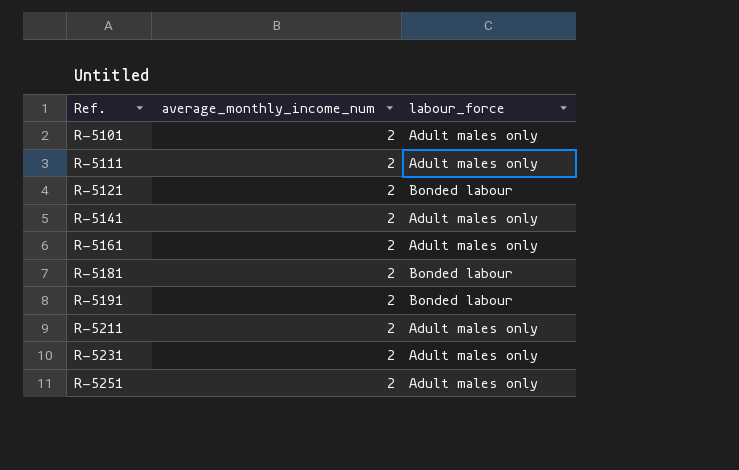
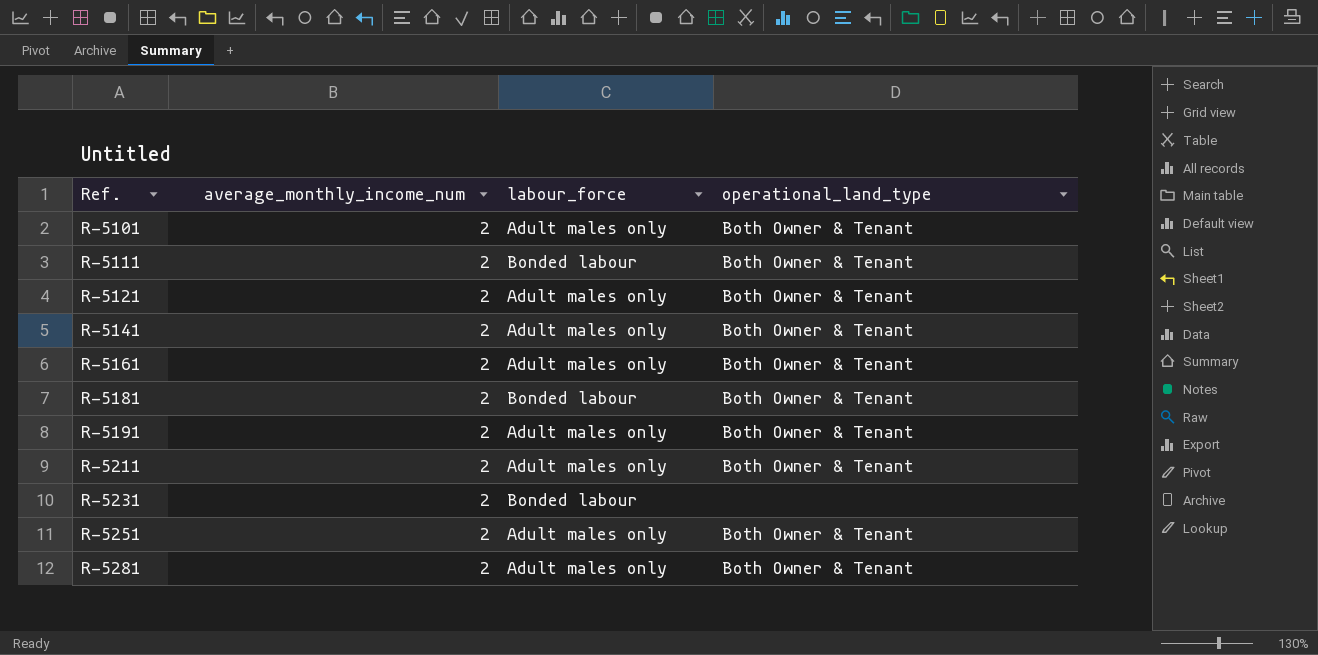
column operational_land_type | position: none -> 4
R-5111 | labour_force: Adult males only -> Bonded labour
R-5121 | labour_force: Bonded labour -> Adult males only
R-5191 | labour_force: Bonded labour -> Adult males only
R-5231 | labour_force: Adult males only -> Bonded labour
row R-5281: none -> 2 | Adult males only | Both Owner & Tenant

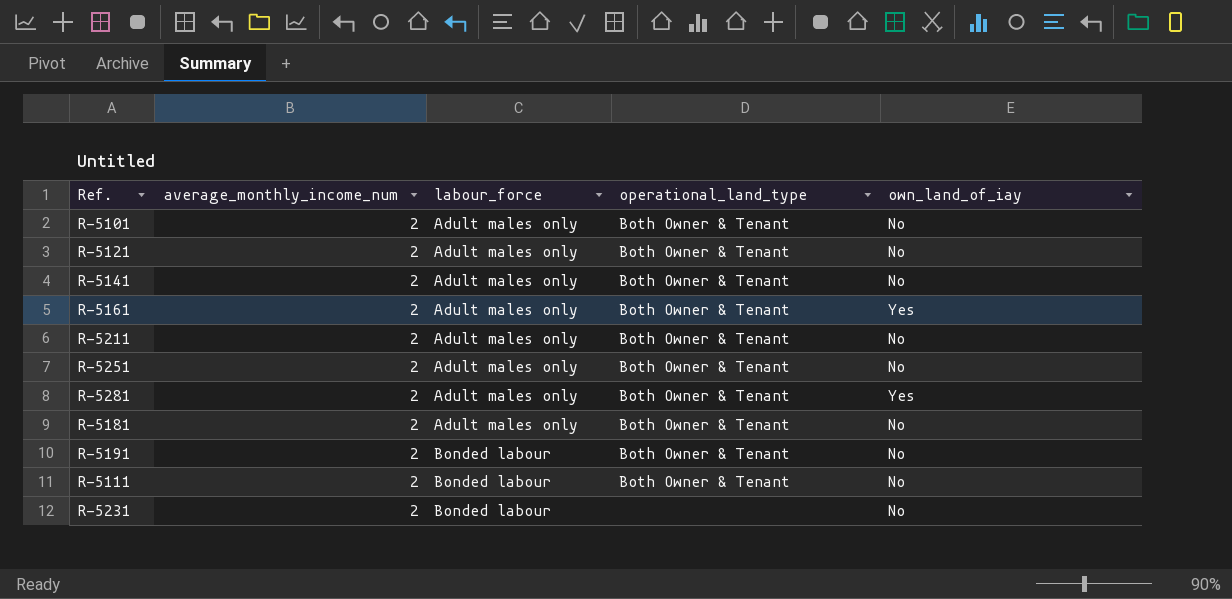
row order: Ref. ascending -> labour_force ascending
column own_land_of_iay | position: none -> 5
R-5181 | labour_force: Bonded labour -> Adult males only
R-5191 | labour_force: Adult males only -> Bonded labour

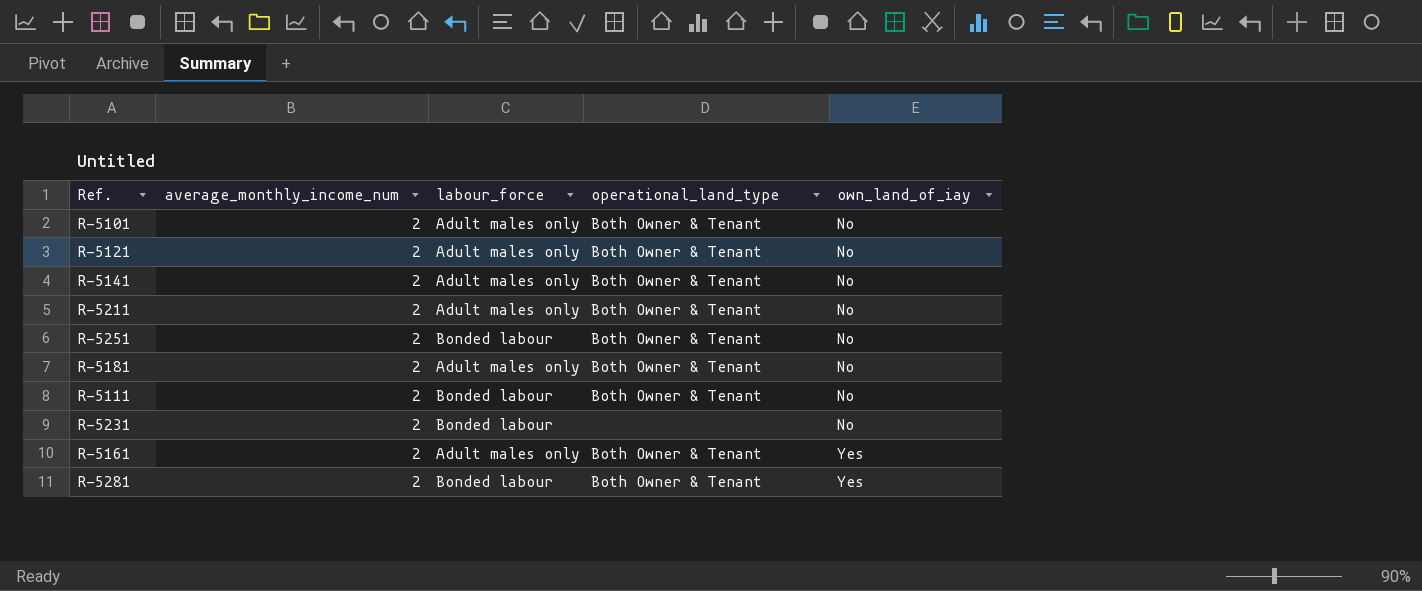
row order: labour_force ascending -> own_land_of_iay ascending
row R-5191: 2 | Bonded labour | Both Owner & Tenant | No -> none
R-5251 | labour_force: Adult males only -> Bonded labour
R-5281 | labour_force: Adult males only -> Bonded labour

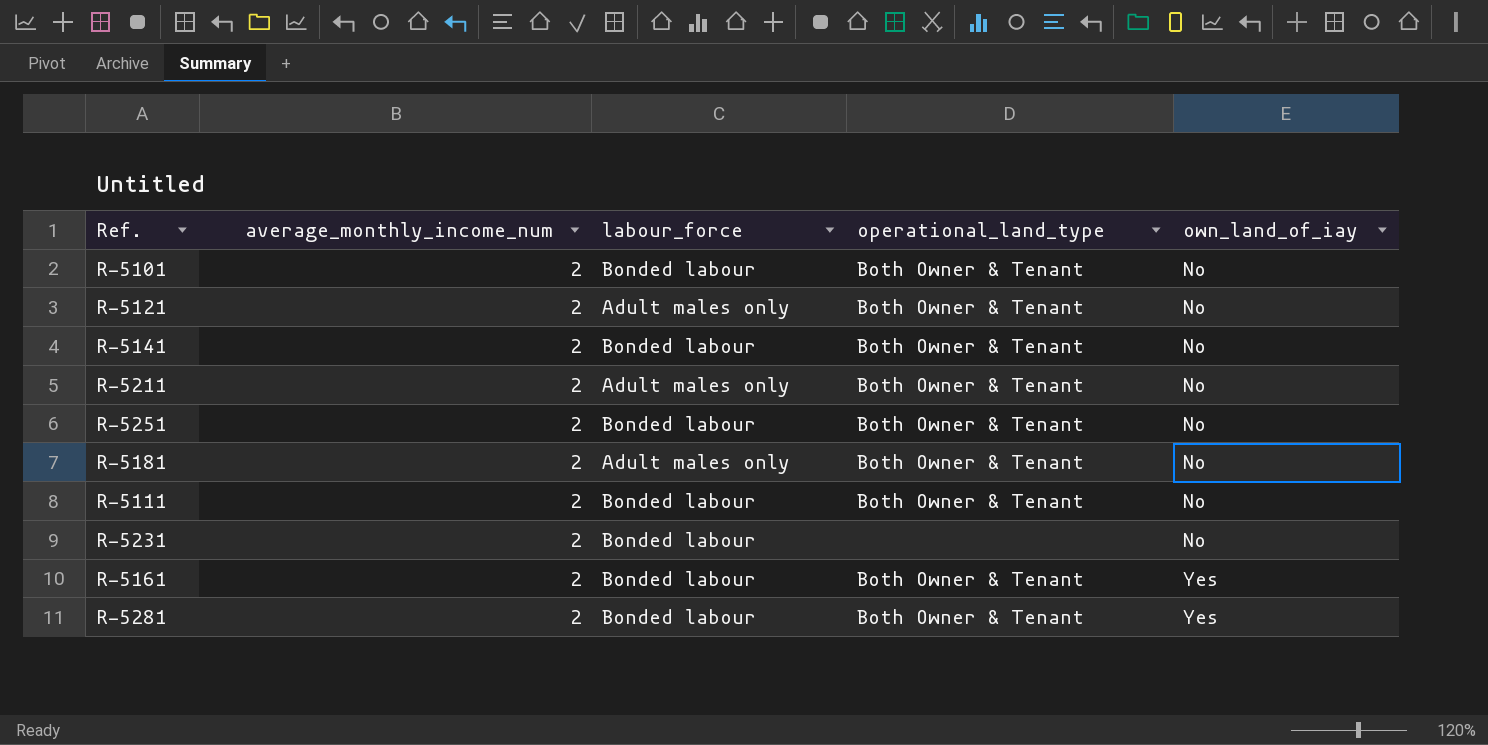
R-5101 | labour_force: Adult males only -> Bonded labour
R-5141 | labour_force: Adult males only -> Bonded labour
R-5161 | labour_force: Adult males only -> Bonded labour

